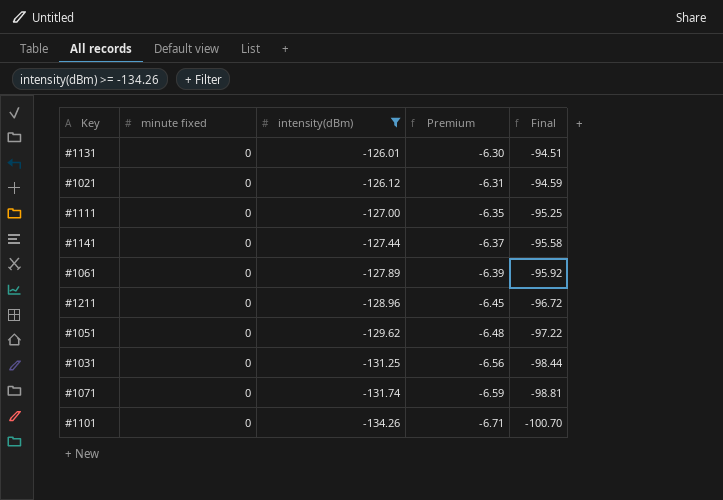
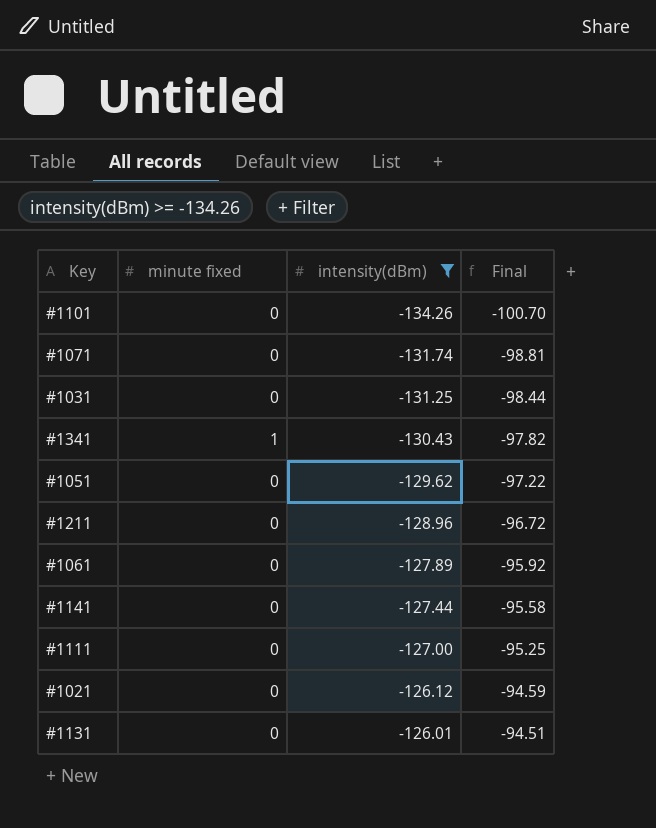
row order: intensity(dBm) descending -> intensity(dBm) ascending
column Premium | formula: [intensity(dBm)] * 0.05 -> none
row #1341: none -> 1 | -130.43 | -97.82

